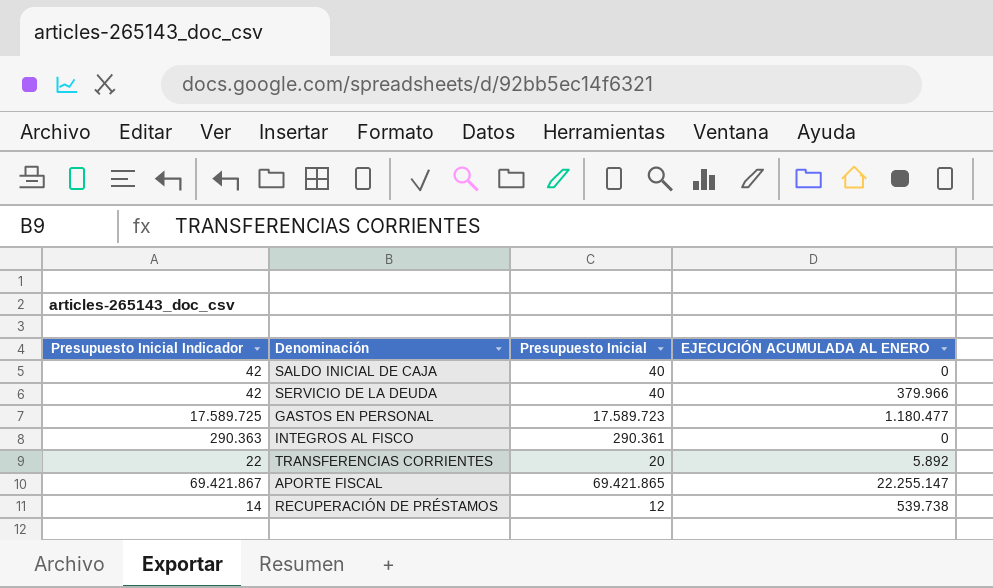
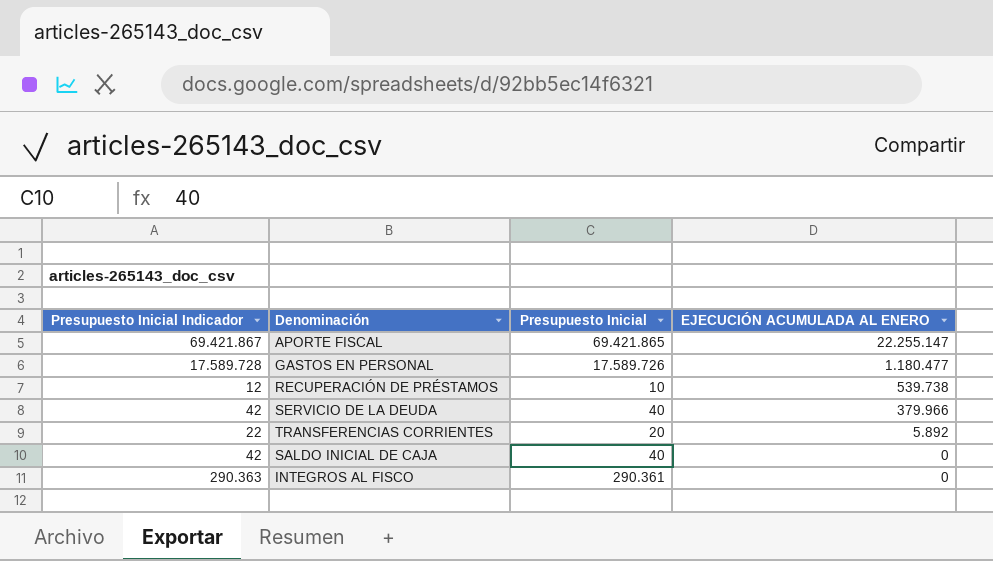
row order: none -> EJECUCIÓN ACUMULADA AL ENERO descending
GASTOS EN PERSONAL | Presupuesto Inicial Indicador: 17.589.725 -> 17.589.728
GASTOS EN PERSONAL | Presupuesto Inicial: 17.589.723 -> 17.589.726
RECUPERACIÓN DE PRÉSTAMOS | Presupuesto Inicial Indicador: 14 -> 12
RECUPERACIÓN DE PRÉSTAMOS | Presupuesto Inicial: 12 -> 10

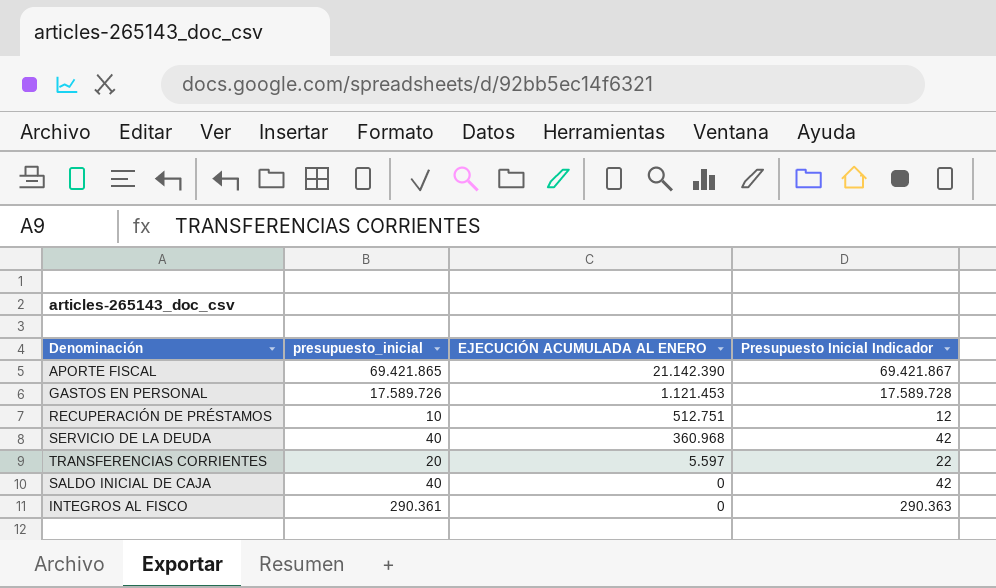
column name: Presupuesto Inicial -> presupuesto_inicial
column Presupuesto Inicial Indicador | position: 1 -> 4
APORTE FISCAL | EJECUCIÓN ACUMULADA AL ENERO: 22.255.147 -> 21.142.390
GASTOS EN PERSONAL | EJECUCIÓN ACUMULADA AL ENERO: 1.180.477 -> 1.121.453
RECUPERACIÓN DE PRÉSTAMOS | EJECUCIÓN ACUMULADA AL ENERO: 539.738 -> 512.751
SERVICIO DE LA DEUDA | EJECUCIÓN ACUMULADA AL ENERO: 379.966 -> 360.968
TRANSFERENCIAS CORRIENTES | EJECUCIÓN ACUMULADA AL ENERO: 5.892 -> 5.597

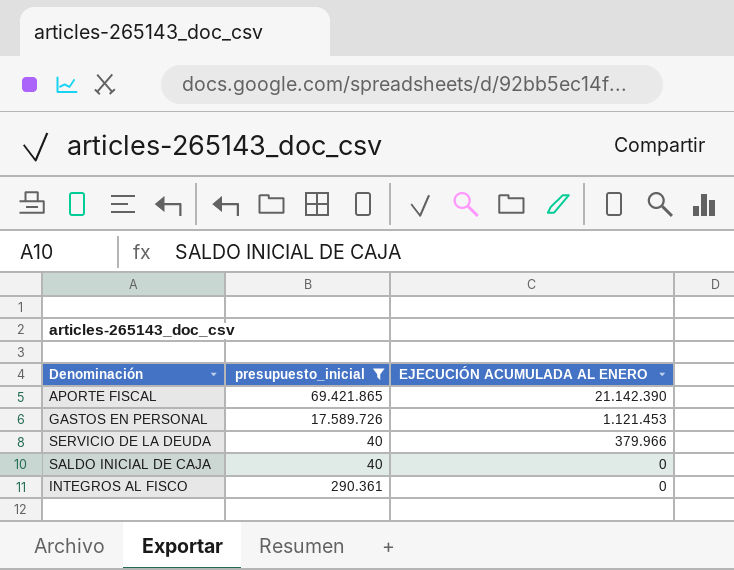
filter: none -> presupuesto_inicial >= 40
column Presupuesto Inicial Indicador | formula: [presupuesto_inicial] + 2 -> none
SERVICIO DE LA DEUDA | EJECUCIÓN ACUMULADA AL ENERO: 360.968 -> 379.966

